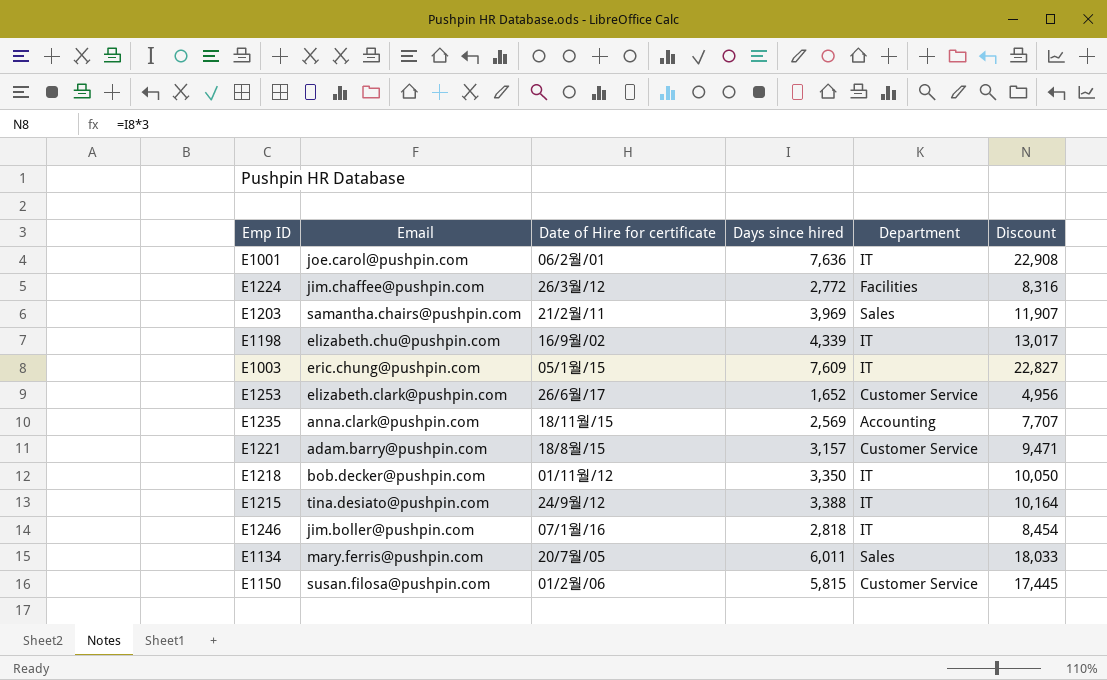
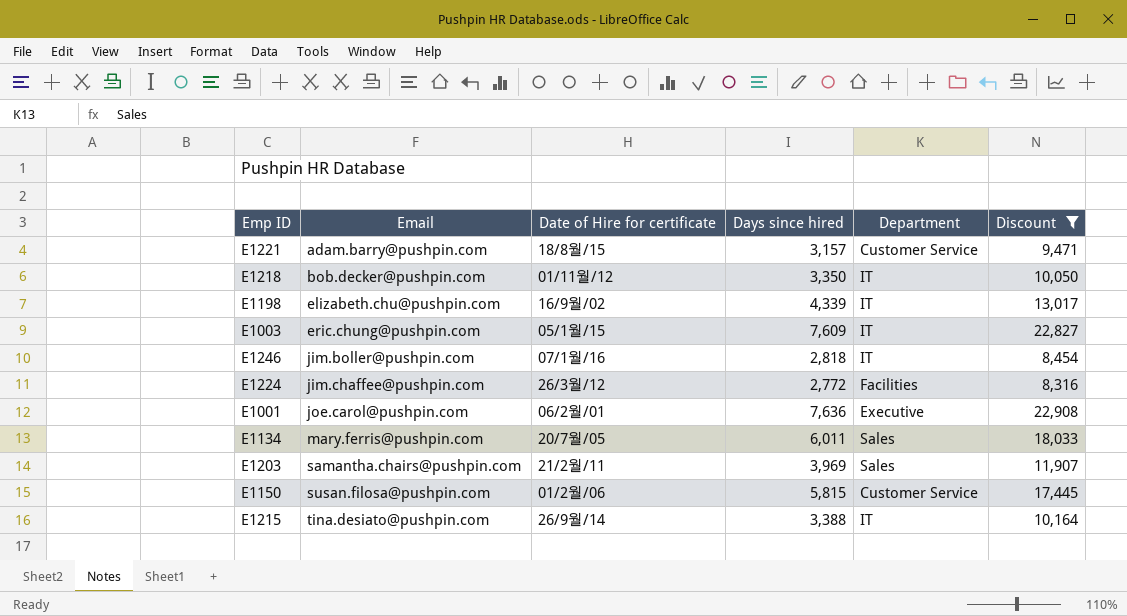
filter: none -> Discount >= 8,316
row order: none -> Email ascending
E1001 | Department: IT -> Executive
E1215 | Date of Hire for certificate: 24/9월/12 -> 26/9월/14

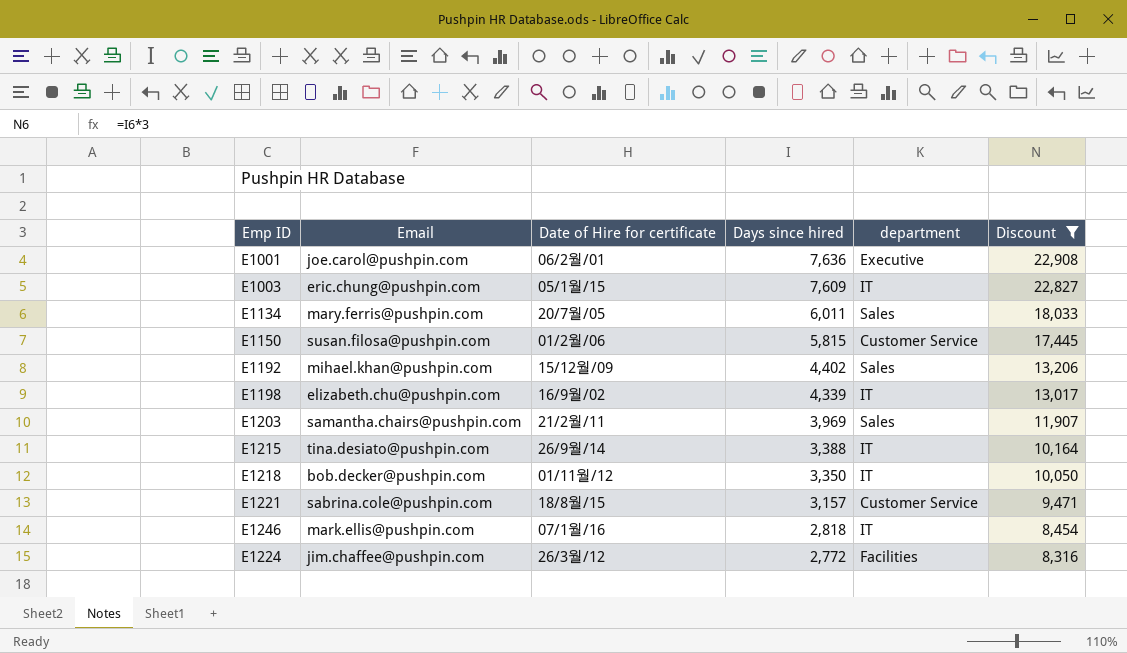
row order: Email ascending -> Days since hired descending
column name: Department -> department
row E1192: none -> mihael.khan@pushpin.com | 15/12월/09 | 4,402 | Sales | 13,206
E1221 | Email: adam.barry@pushpin.com -> sabrina.cole@pushpin.com
E1246 | Email: jim.boller@pushpin.com -> mark.ellis@pushpin.com

